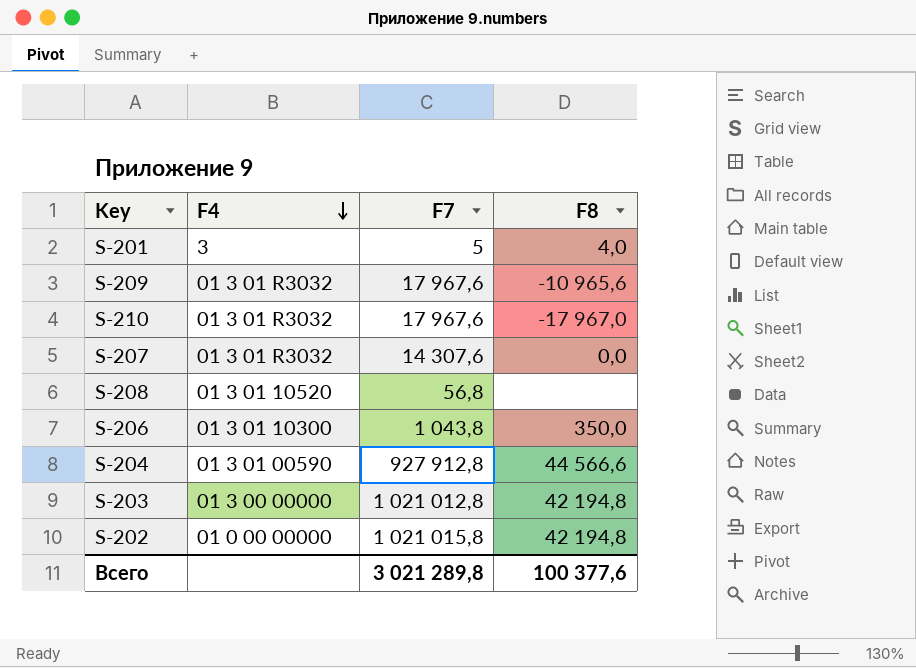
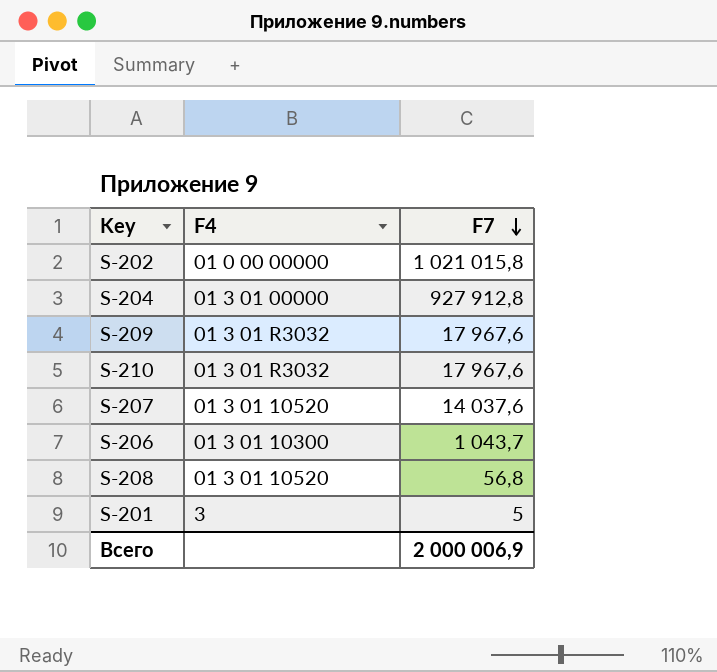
row order: F4 descending -> F7 descending
column F8 | position: 4 -> none
row S-203: 01 3 00 00000 | 1 021 012,8 | 42 194,8 -> none
S-204 | F4: 01 3 01 00590 -> 01 3 01 00000
S-207 | F4: 01 3 01 R3032 -> 01 3 01 10520
S-207 | F7: 14 307,6 -> 14 037,6
S-206 | F7: 1 043,8 -> 1 043,7
Всего | F7: 3 021 289,8 -> 2 000 006,9

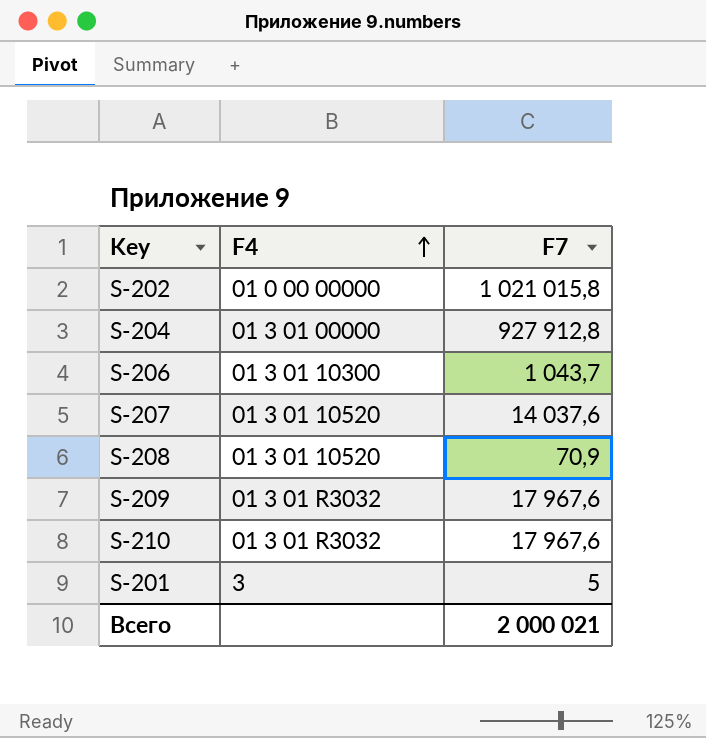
row order: F7 descending -> F4 ascending
S-208 | F7: 56,8 -> 70,9
Всего | F7: 2 000 006,9 -> 2 000 021

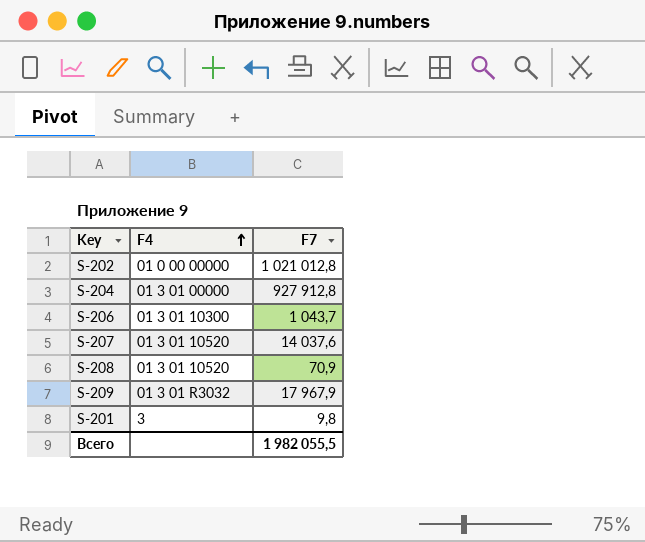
row S-210: 01 3 01 R3032 | 17 967,6 -> none
S-202 | F7: 1 021 015,8 -> 1 021 012,8
S-209 | F7: 17 967,6 -> 17 967,9
S-201 | F7: 5 -> 9,8
Всего | F7: 2 000 021 -> 1 982 055,5

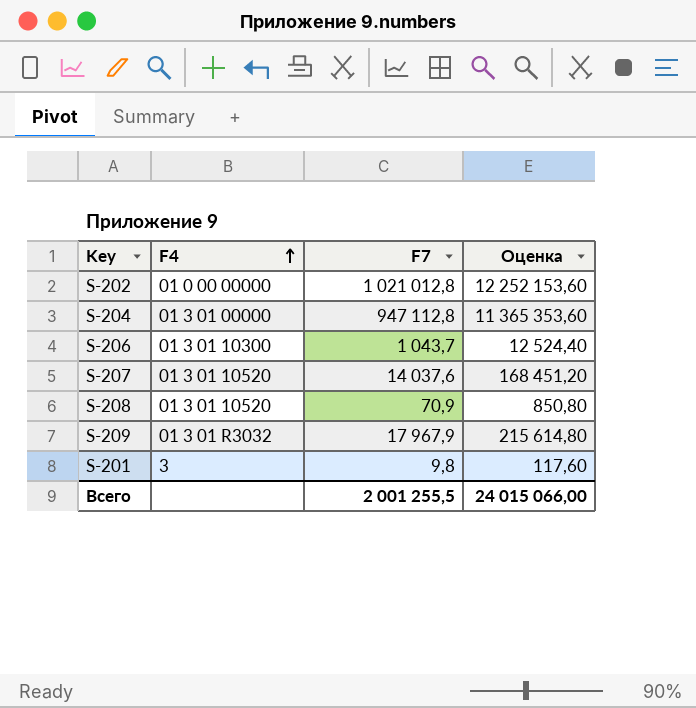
column Оценка | formula: none -> [F7] * 12
S-204 | F7: 927 912,8 -> 947 112,8
Всего | F7: 1 982 055,5 -> 2 001 255,5

